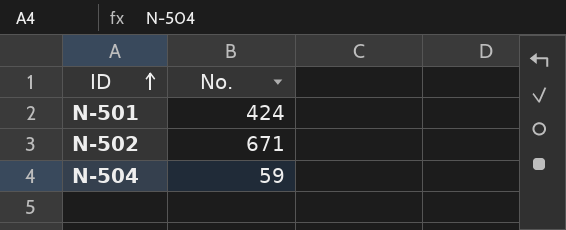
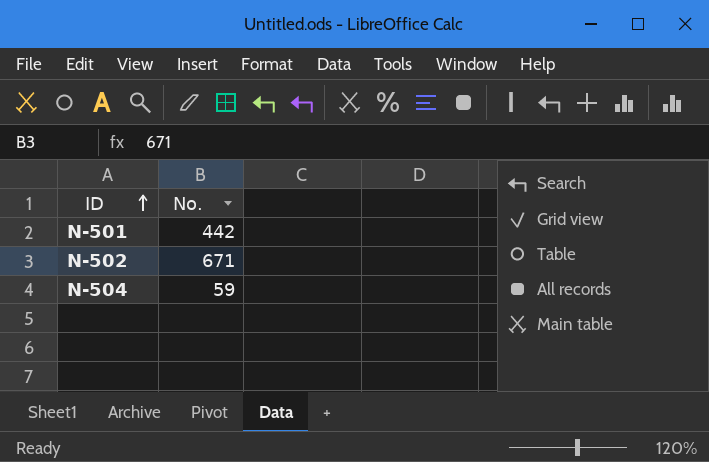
N-501 | No.: 424 -> 442

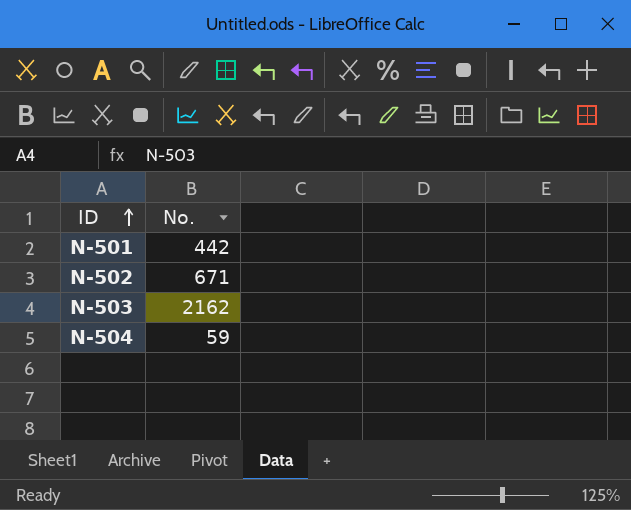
row N-503: none -> 2162

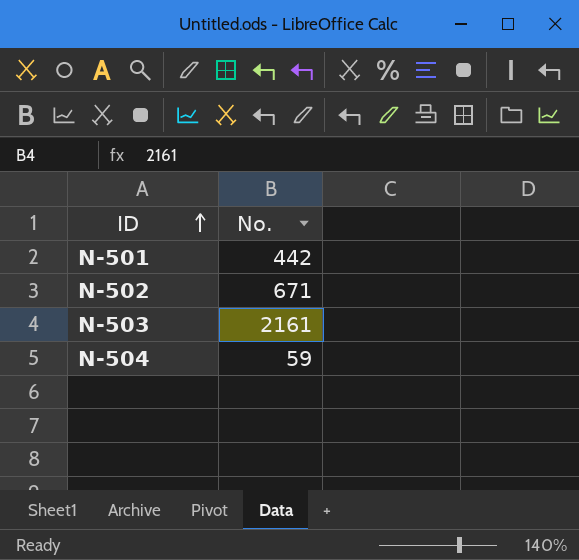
N-503 | No.: 2162 -> 2161

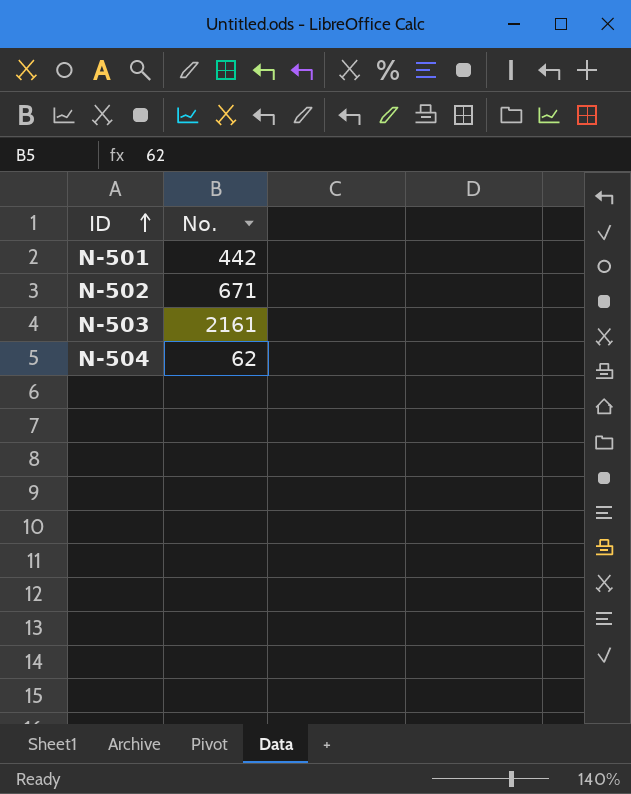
N-504 | No.: 59 -> 62

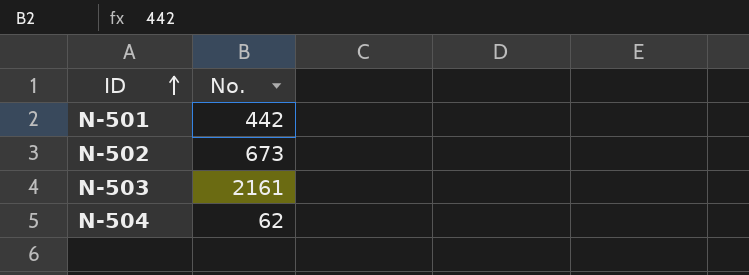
N-502 | No.: 671 -> 673

